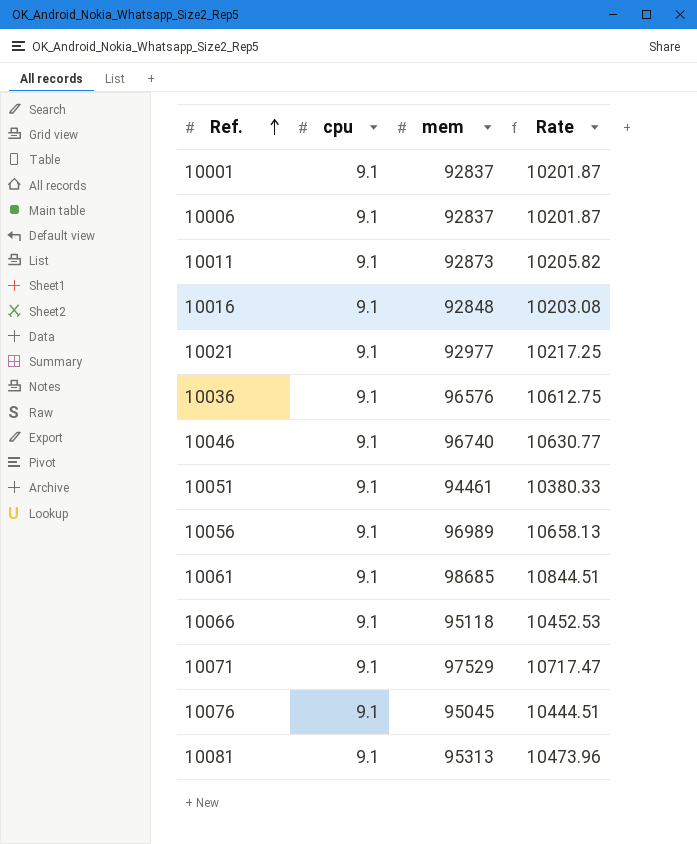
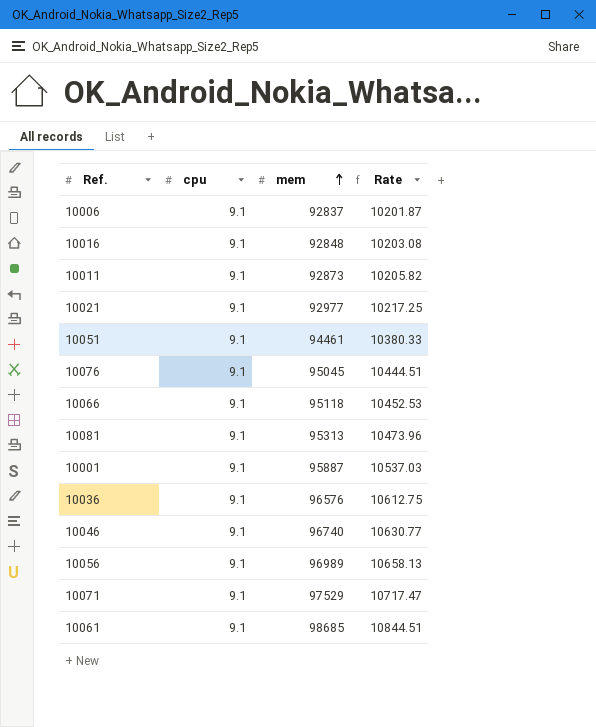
row order: Ref. ascending -> mem ascending
10001 | mem: 92837 -> 95887
10001 | Rate: 10201.87 -> 10537.03

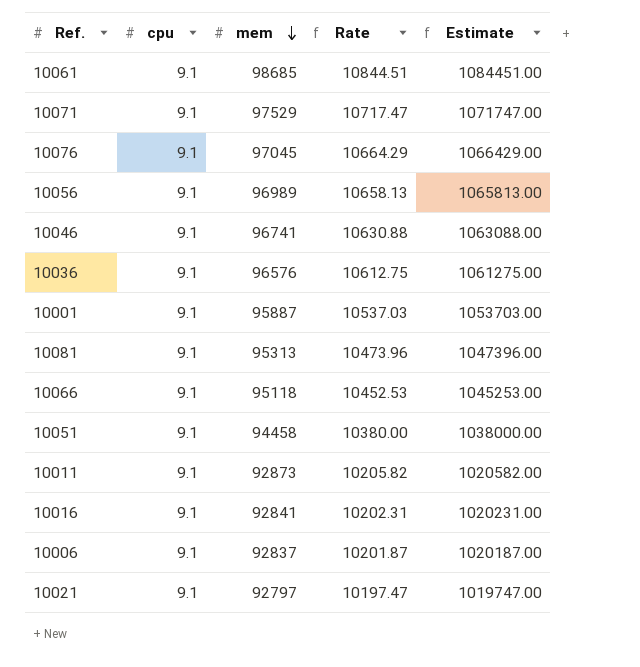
row order: mem ascending -> mem descending
column Estimate | formula: none -> [Rate] * 100
10076 | mem: 95045 -> 97045
10076 | Rate: 10444.51 -> 10664.29
10046 | mem: 96740 -> 96741
10046 | Rate: 10630.77 -> 10630.88
10051 | mem: 94461 -> 94458
10051 | Rate: 10380.33 -> 10380.00
10016 | mem: 92848 -> 92841
10016 | Rate: 10203.08 -> 10202.31
10021 | mem: 92977 -> 92797
10021 | Rate: 10217.25 -> 10197.47

